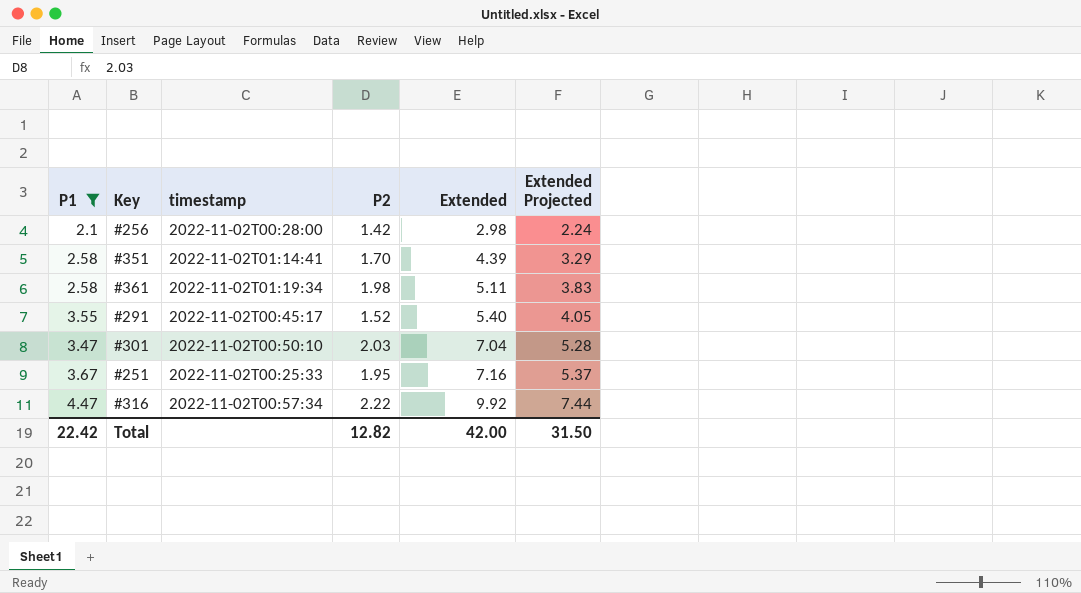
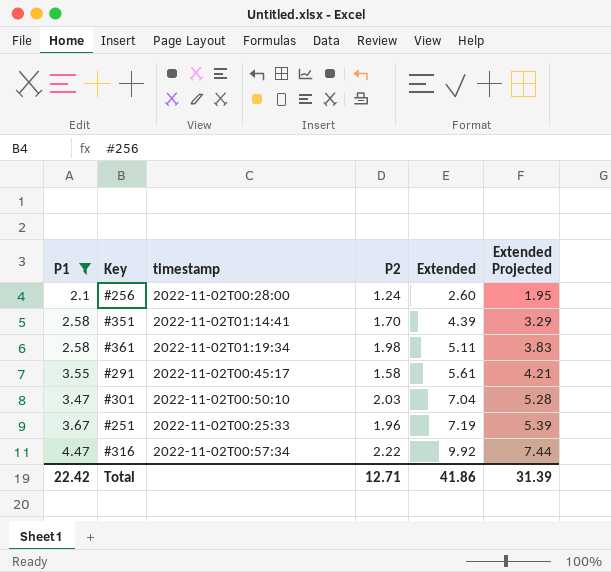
#256 | P2: 1.42 -> 1.24
#256 | Extended: 2.98 -> 2.60
#256 | Extended Projected: 2.24 -> 1.95
#291 | P2: 1.52 -> 1.58
#291 | Extended: 5.40 -> 5.61
#291 | Extended Projected: 4.05 -> 4.21
#251 | P2: 1.95 -> 1.96
#251 | Extended: 7.16 -> 7.19
#251 | Extended Projected: 5.37 -> 5.39
Total | P2: 12.82 -> 12.71
Total | Extended: 42.00 -> 41.86
Total | Extended Projected: 31.50 -> 31.39

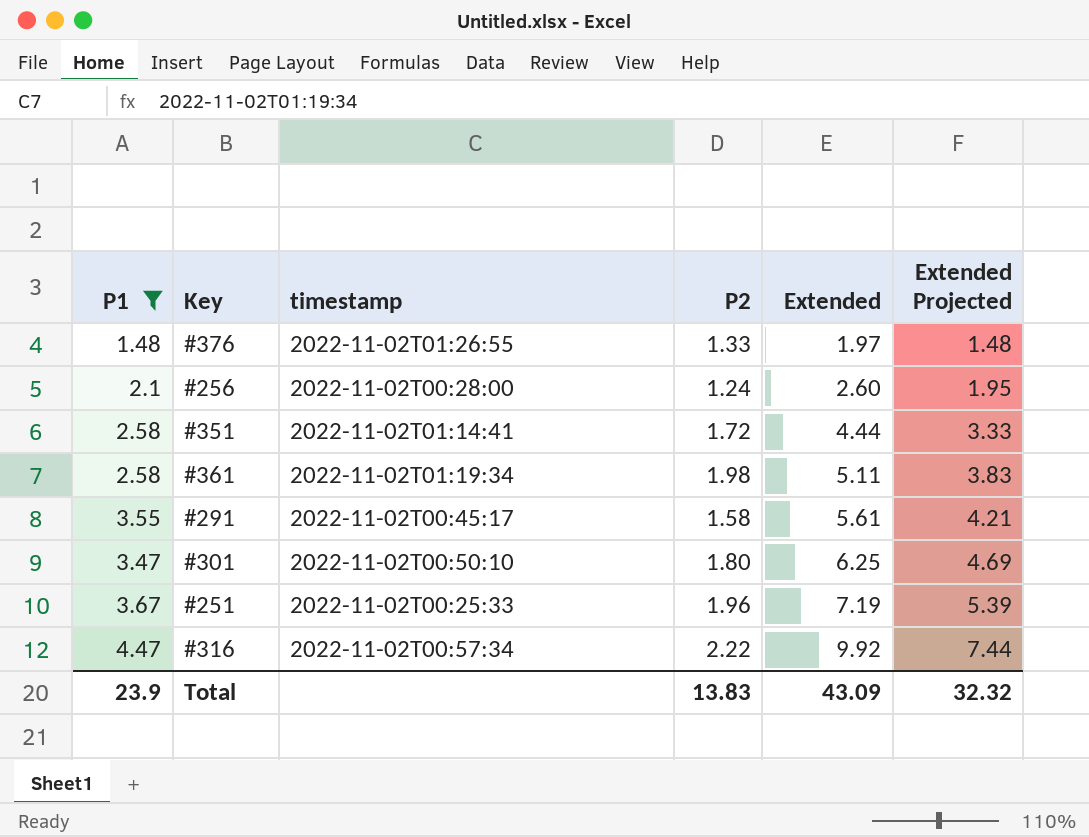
row #376: none -> 1.48 | 2022-11-02T01:26:55 | 1.33 | 1.97 | 1.48
#351 | P2: 1.70 -> 1.72
#351 | Extended: 4.39 -> 4.44
#351 | Extended Projected: 3.29 -> 3.33
#301 | P2: 2.03 -> 1.80
#301 | Extended: 7.04 -> 6.25
#301 | Extended Projected: 5.28 -> 4.69
Total | P1: 22.42 -> 23.9
Total | P2: 12.71 -> 13.83
Total | Extended: 41.86 -> 43.09
Total | Extended Projected: 31.39 -> 32.32

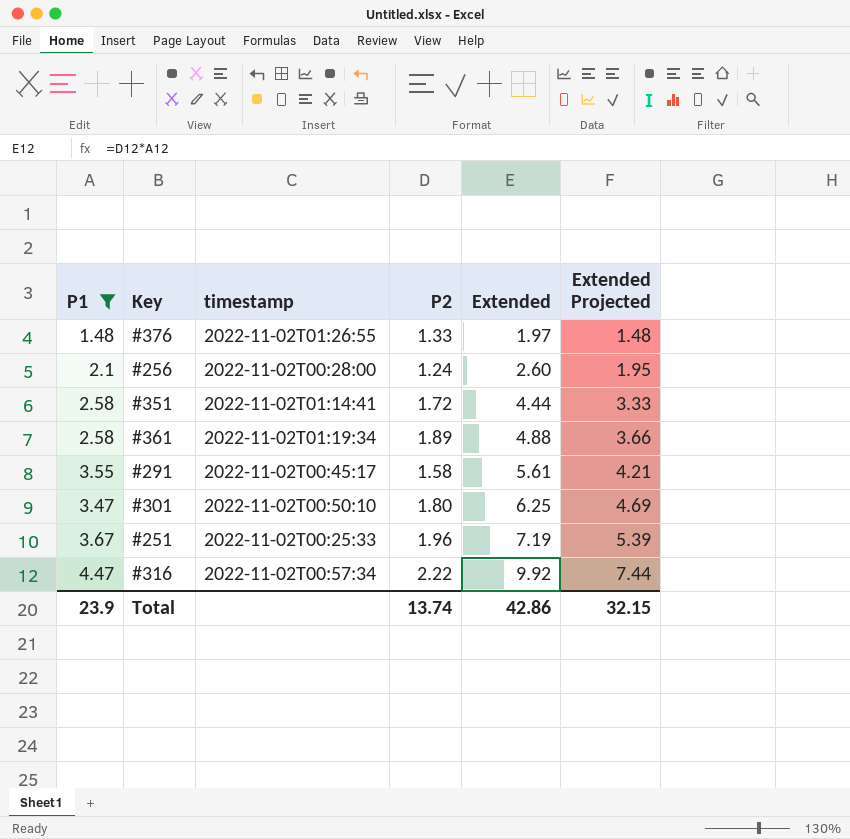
#361 | P2: 1.98 -> 1.89
#361 | Extended: 5.11 -> 4.88
#361 | Extended Projected: 3.83 -> 3.66
Total | P2: 13.83 -> 13.74
Total | Extended: 43.09 -> 42.86
Total | Extended Projected: 32.32 -> 32.15

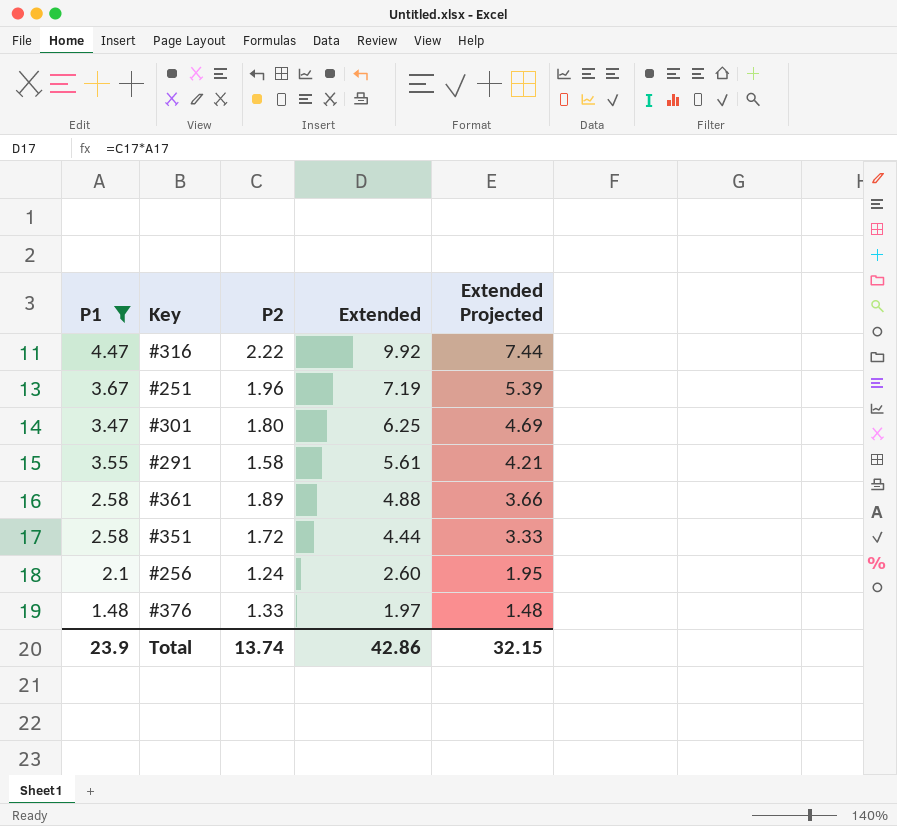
row order: Extended ascending -> Extended descending
column timestamp | position: 3 -> none

